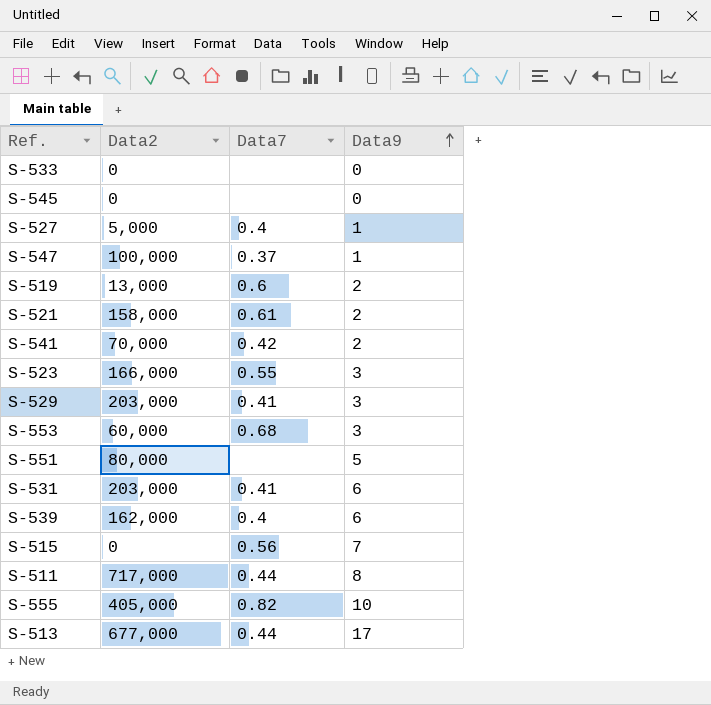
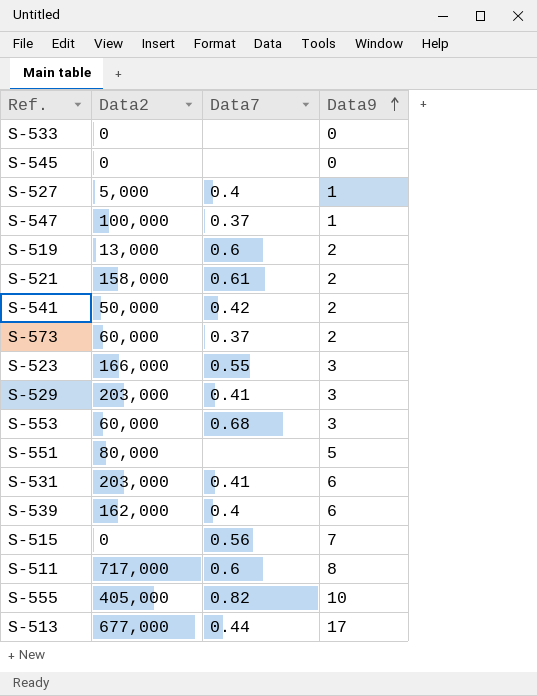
S-541 | Data2: 70,000 -> 50,000
row S-573: none -> 60,000 | 0.37 | 2
S-511 | Data7: 0.44 -> 0.6

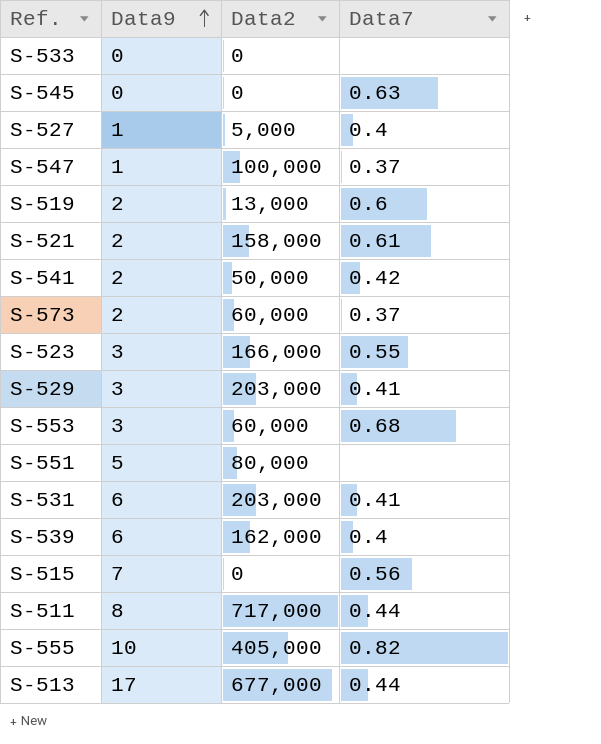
column Data9 | position: 4 -> 2
S-545 | Data7: none -> 0.63
S-511 | Data7: 0.6 -> 0.44

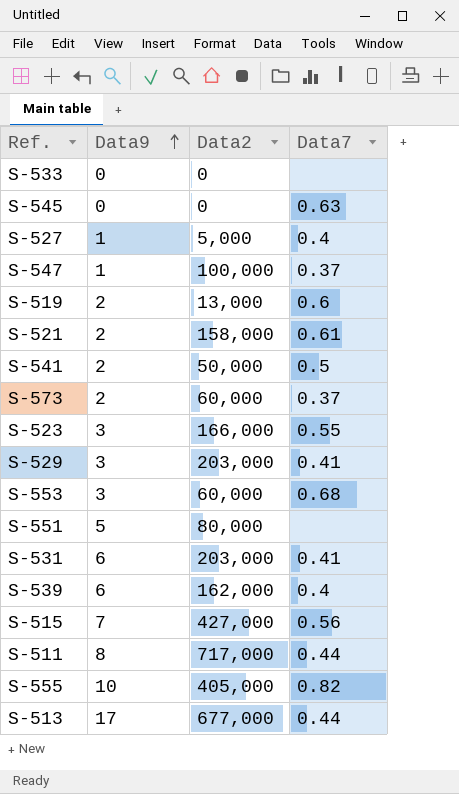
S-541 | Data7: 0.42 -> 0.5
S-515 | Data2: 0 -> 427,000

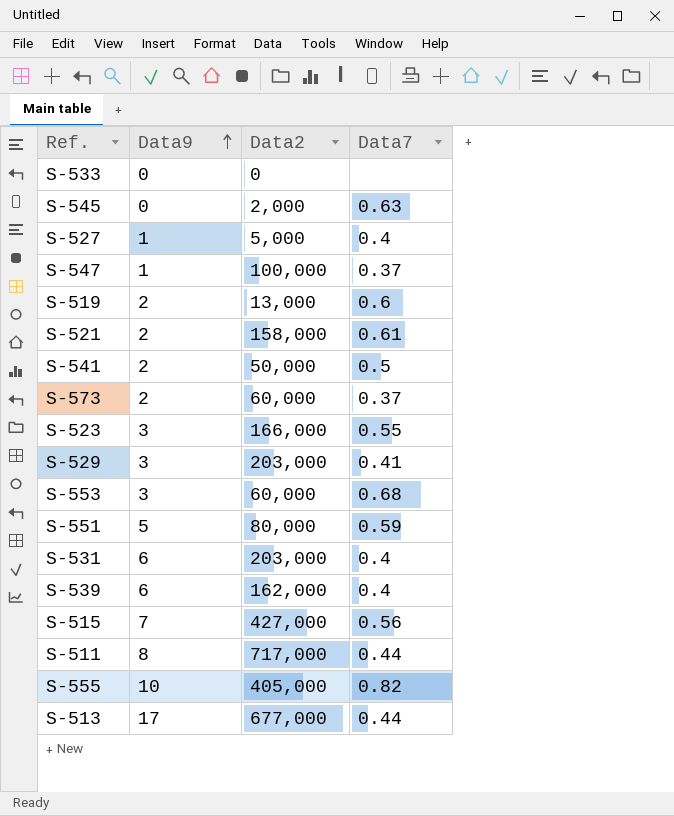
S-545 | Data2: 0 -> 2,000
S-551 | Data7: none -> 0.59
S-531 | Data7: 0.41 -> 0.4

